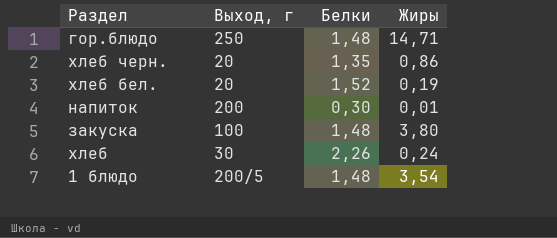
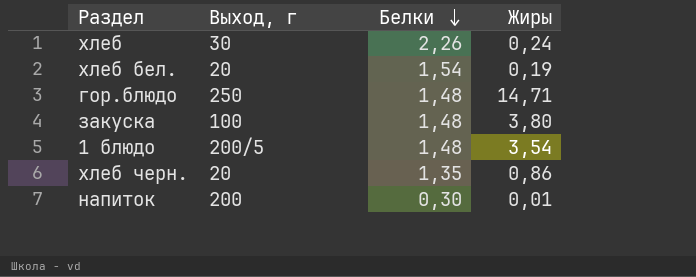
row order: none -> Белки descending
хлеб бел. | Белки: 1,52 -> 1,54

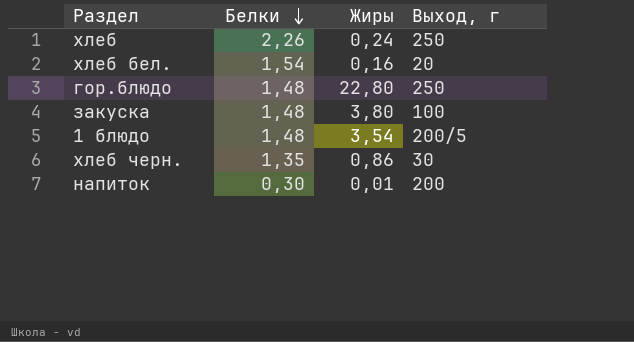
column Выход, г | position: 2 -> 4
хлеб | Выход, г: 30 -> 250
хлеб бел. | Жиры: 0,19 -> 0,16
гор.блюдо | Жиры: 14,71 -> 22,80
хлеб черн. | Выход, г: 20 -> 30

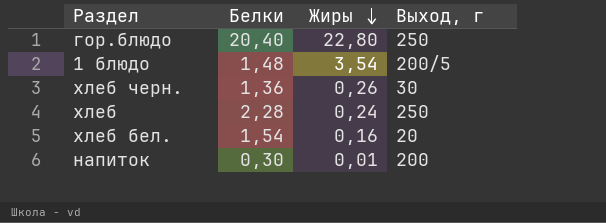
row order: Белки descending -> Жиры descending
row закуска: 1,48 | 3,80 | 100 -> none
гор.блюдо | Белки: 1,48 -> 20,40
хлеб черн. | Белки: 1,35 -> 1,36
хлеб черн. | Жиры: 0,86 -> 0,26
хлеб | Белки: 2,26 -> 2,28

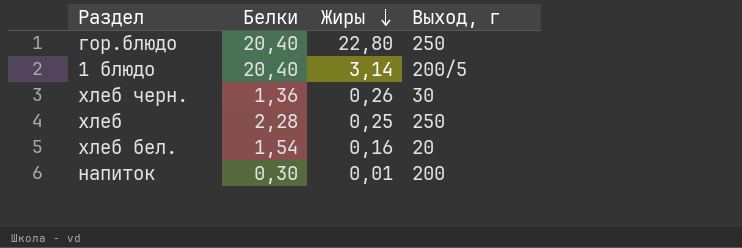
1 блюдо | Белки: 1,48 -> 20,40
1 блюдо | Жиры: 3,54 -> 3,14
хлеб | Жиры: 0,24 -> 0,25

